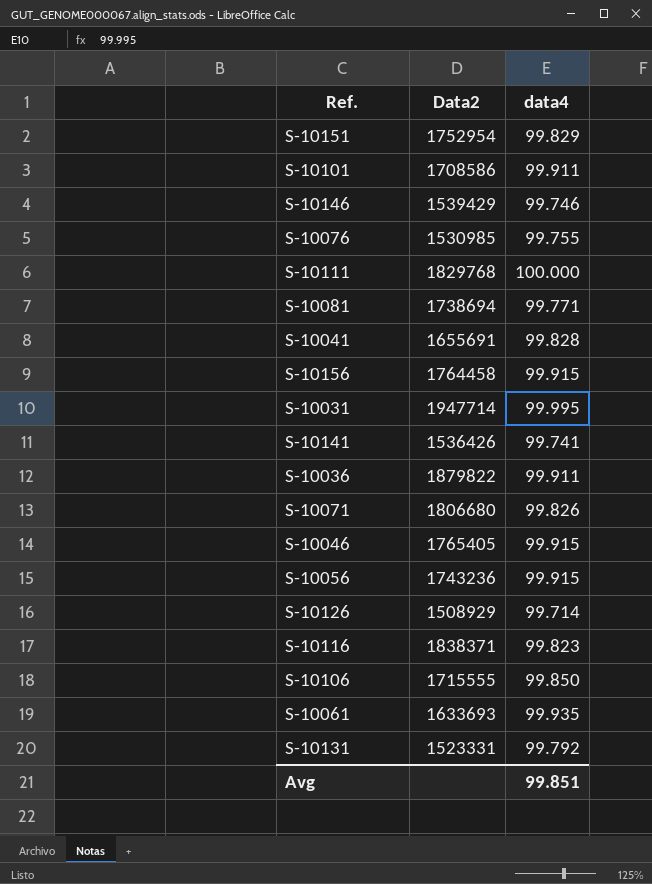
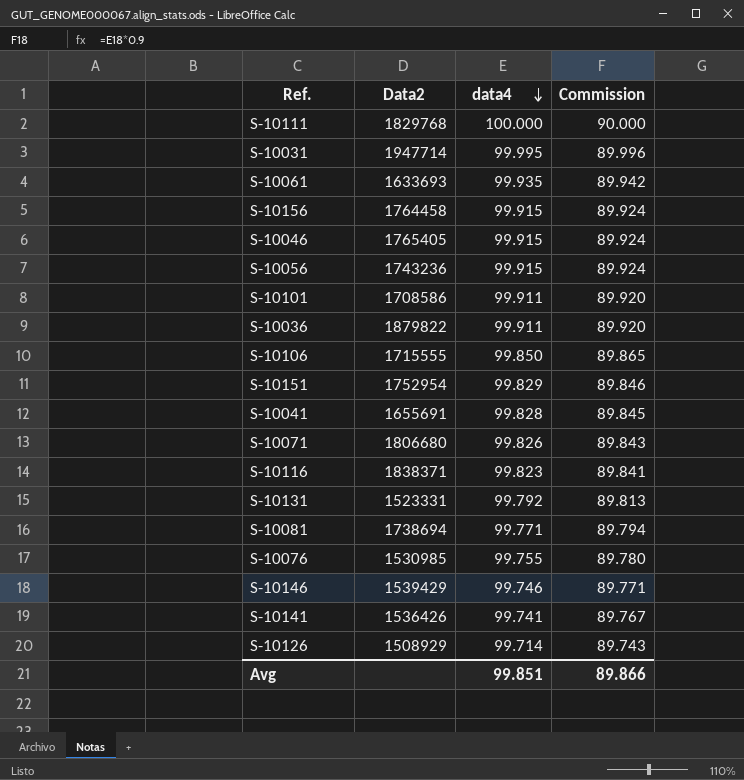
row order: none -> data4 descending
column Commission | formula: none -> [data4] * 0.9

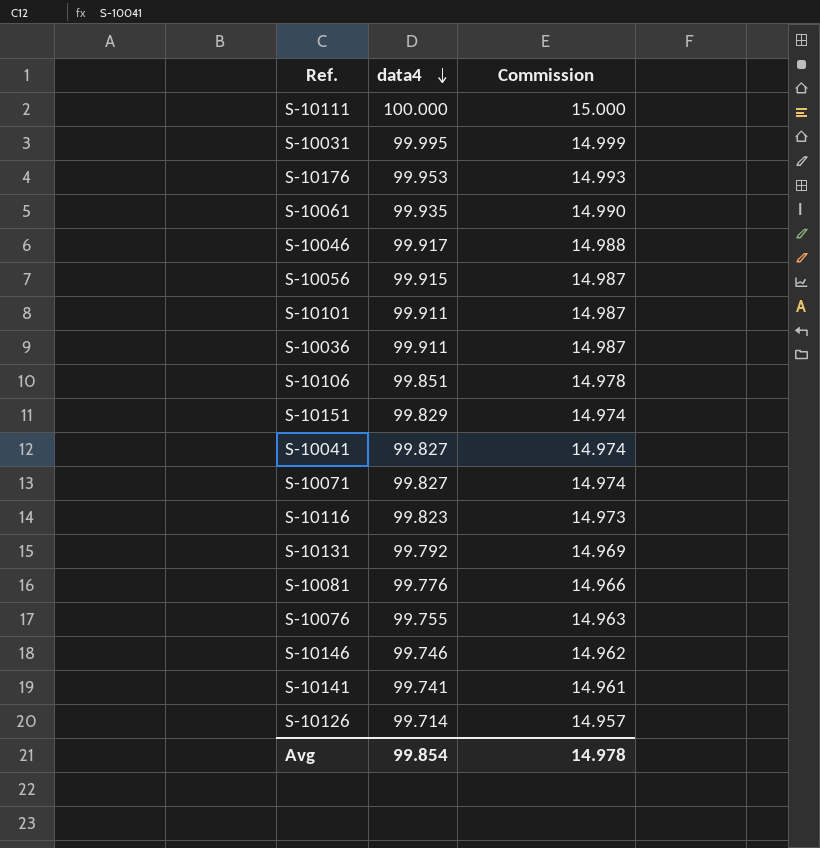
column Data2 | position: 2 -> none
column Commission | formula: [data4] * 0.9 -> [data4] * 0.15
row S-10156: 1764458 | 99.915 | 89.924 -> none
row S-10176: none -> 99.953 | 14.993
S-10046 | data4: 99.915 -> 99.917
S-10106 | data4: 99.850 -> 99.851
S-10041 | data4: 99.828 -> 99.827
S-10071 | data4: 99.826 -> 99.827
S-10081 | data4: 99.771 -> 99.776
Avg | data4: 99.851 -> 99.854
Avg | Commission: 89.866 -> 14.978

